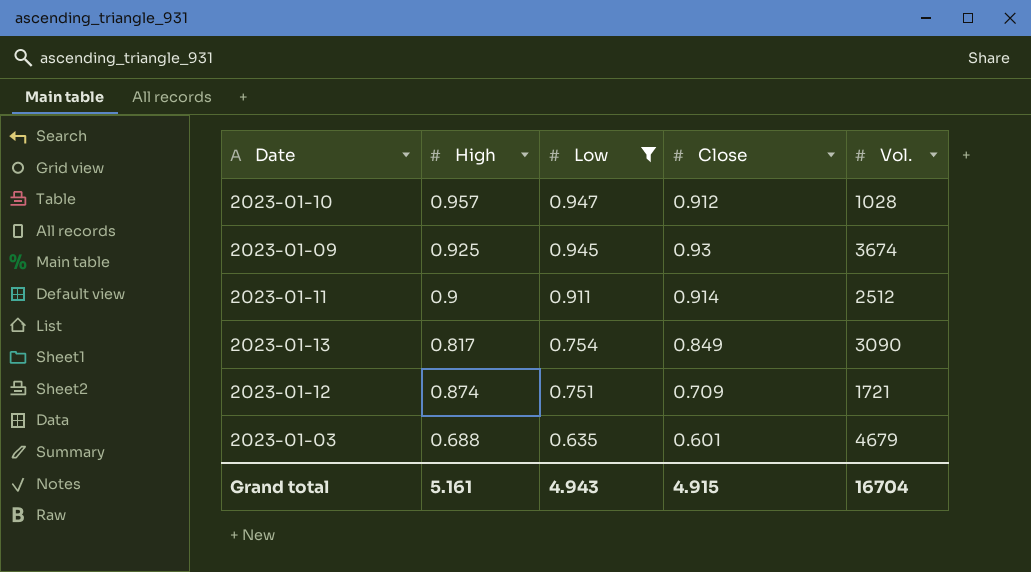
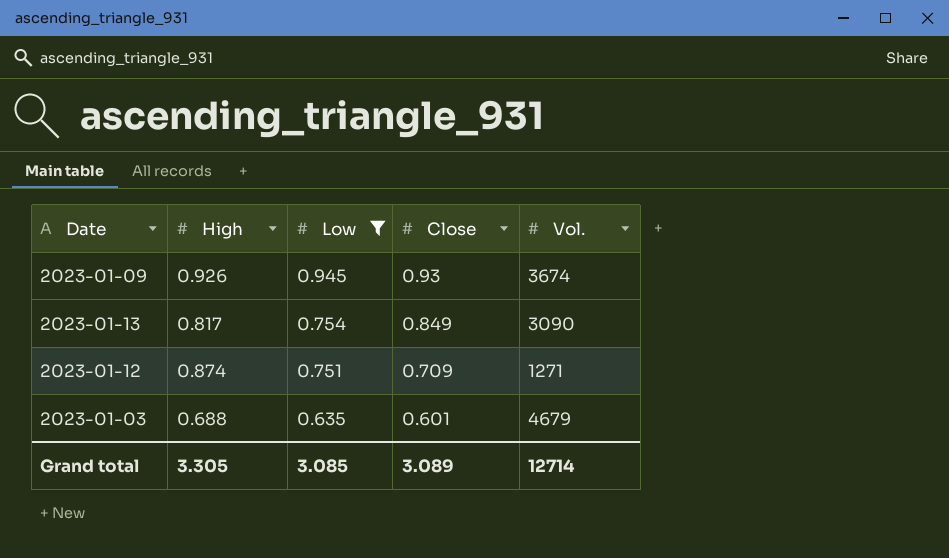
row 2023-01-10: 0.957 | 0.947 | 0.912 | 1028 -> none
row 2023-01-11: 0.9 | 0.911 | 0.914 | 2512 -> none
2023-01-09 | High: 0.925 -> 0.926
2023-01-12 | Vol.: 1721 -> 1271
Grand total | High: 5.161 -> 3.305
Grand total | Low: 4.943 -> 3.085
Grand total | Close: 4.915 -> 3.089
Grand total | Vol.: 16704 -> 12714

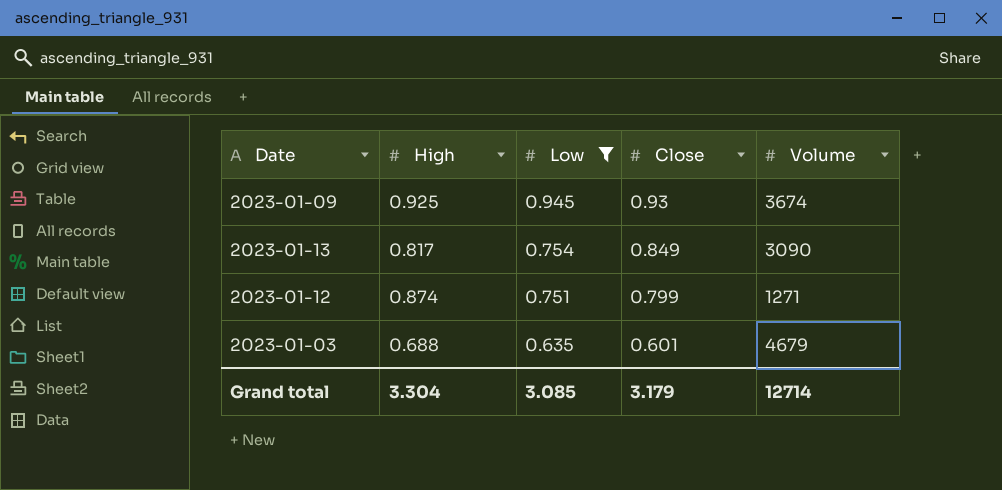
column name: Vol. -> Volume
2023-01-09 | High: 0.926 -> 0.925
2023-01-12 | Close: 0.709 -> 0.799
Grand total | High: 3.305 -> 3.304
Grand total | Close: 3.089 -> 3.179

